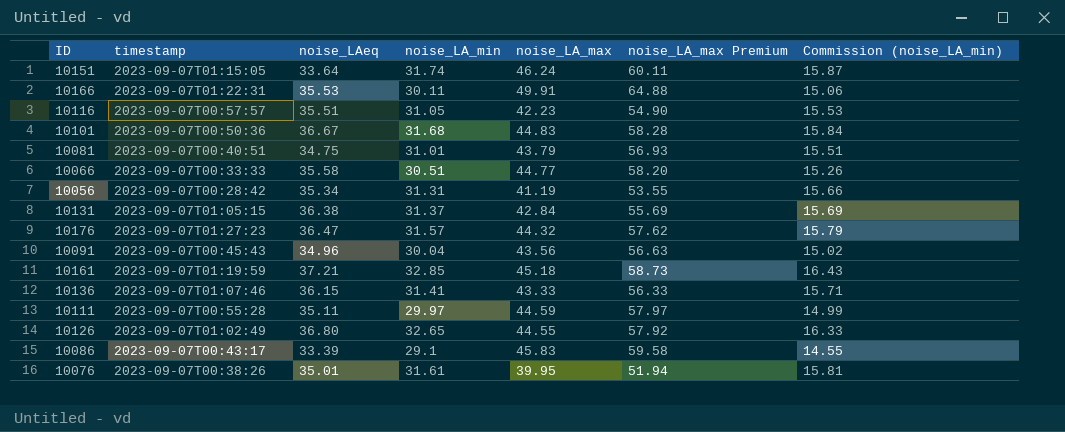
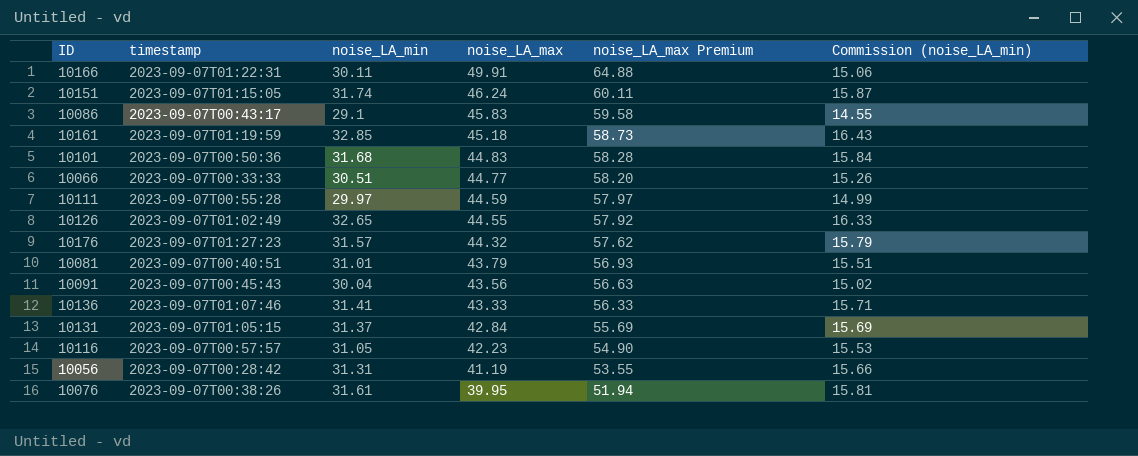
row order: none -> noise_LA_max descending
column noise_LAeq | position: 3 -> none

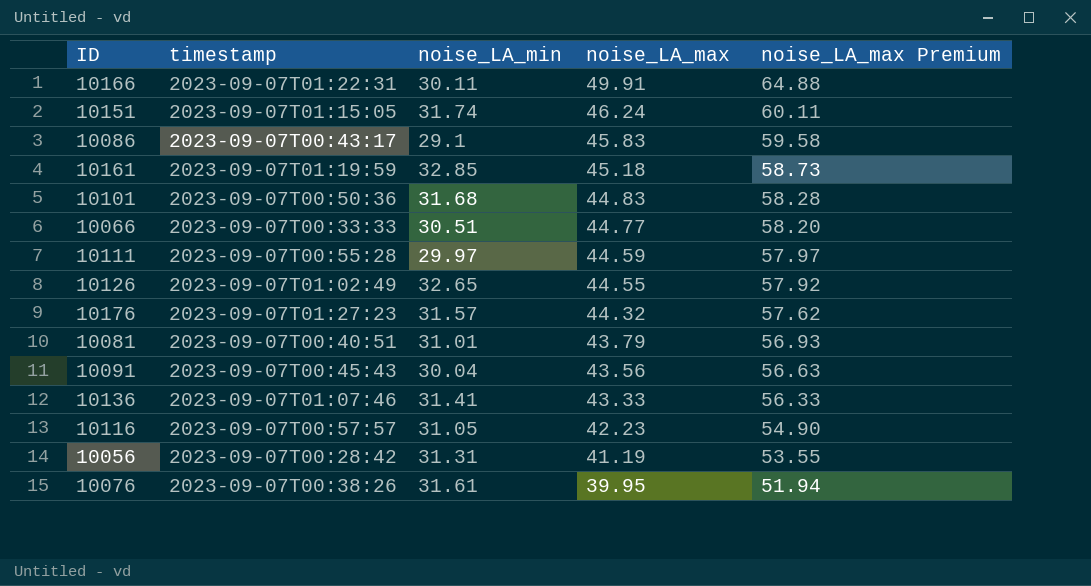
column Commission (noise_LA_min) | formula: [noise_LA_min] * 0.5 -> none
row 10131: 2023-09-07T01:05:15 | 31.37 | 42.84 | 55.69 | 15.69 -> none

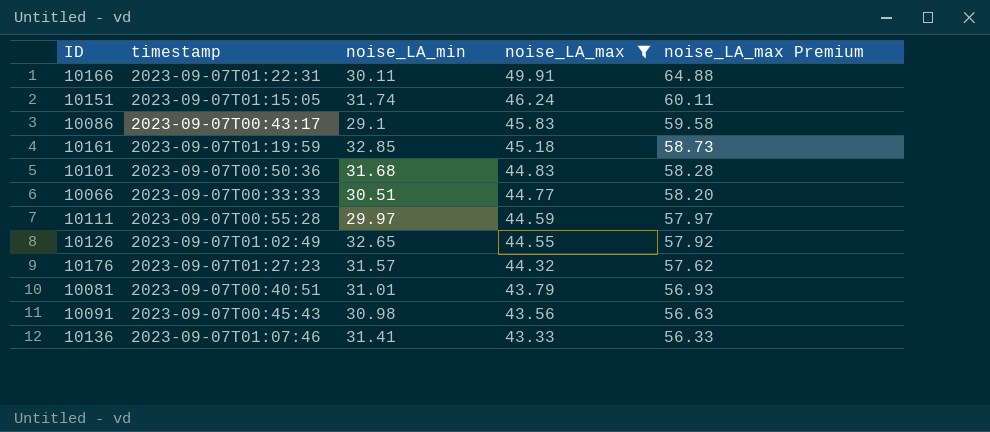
filter: none -> noise_LA_max >= 43.33
10091 | noise_LA_min: 30.04 -> 30.98

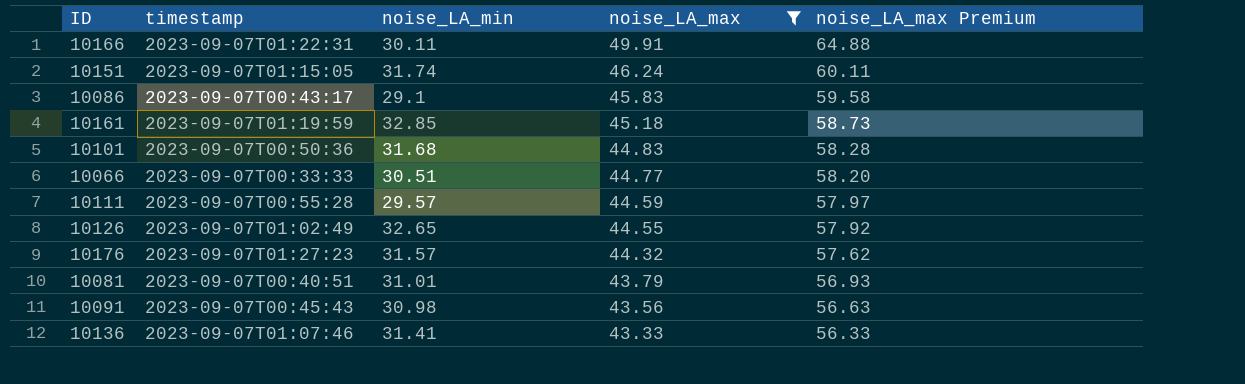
10111 | noise_LA_min: 29.97 -> 29.57

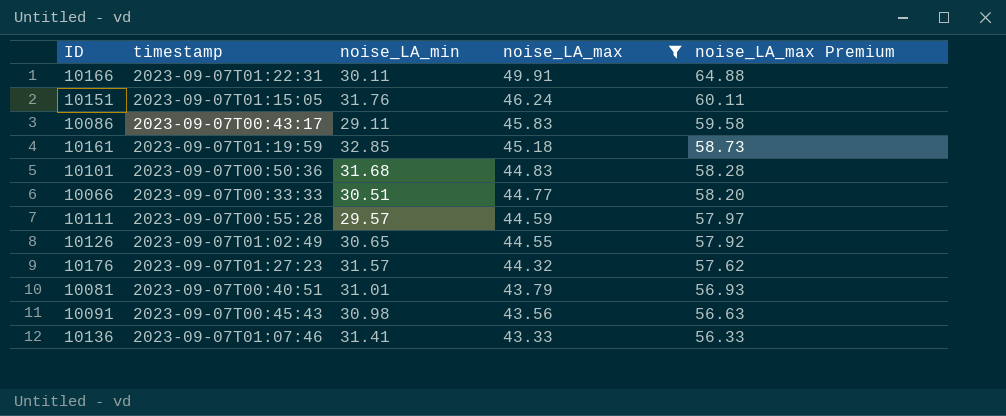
10151 | noise_LA_min: 31.74 -> 31.76
10086 | noise_LA_min: 29.1 -> 29.11
10126 | noise_LA_min: 32.65 -> 30.65

